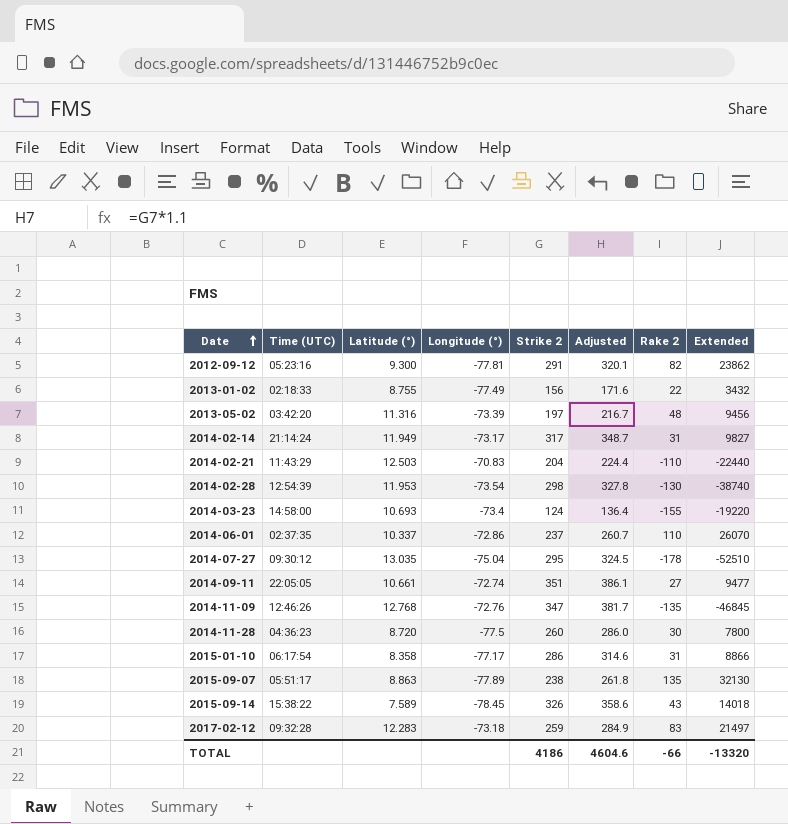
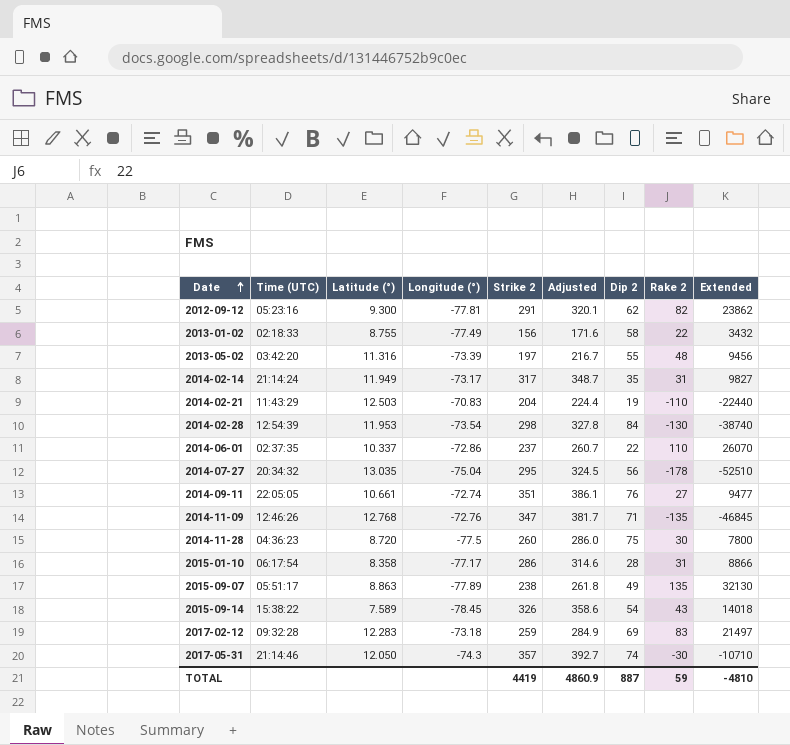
column Dip 2 | position: none -> 7
row 2014-03-23: 14:58:00 | 10.693 | -73.4 | 124 | 136.4 | -155 | -19220 -> none
2014-07-27 | Time (UTC): 09:30:12 -> 20:34:32
row 2017-05-31: none -> 21:14:46 | 12.050 | -74.3 | 357 | 392.7 | 74 | -30 | -10710
TOTAL | Strike 2: 4186 -> 4419
TOTAL | Adjusted: 4604.6 -> 4860.9
TOTAL | Rake 2: -66 -> 59
TOTAL | Extended: -13320 -> -4810

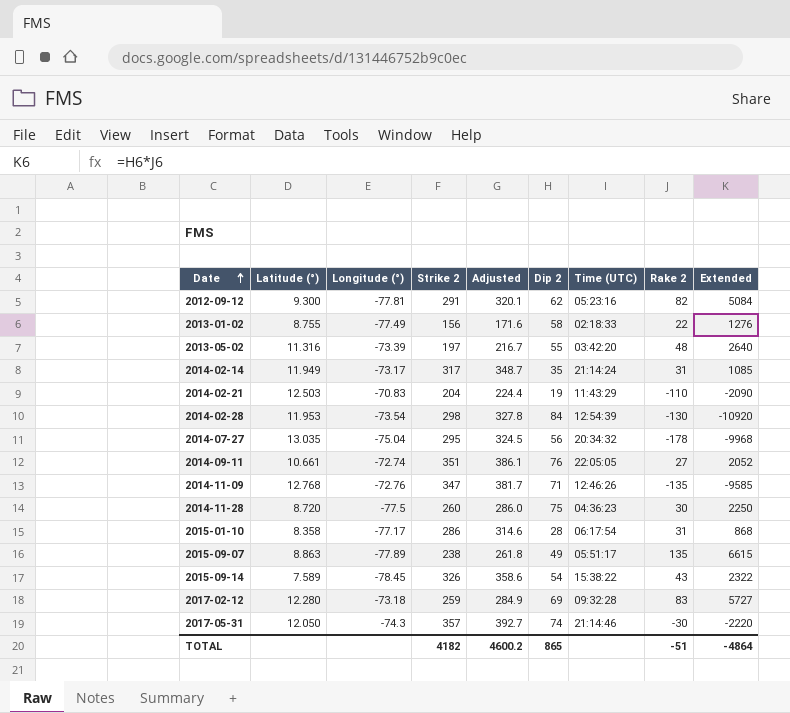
column Time (UTC) | position: 2 -> 7
column Extended | formula: [Strike 2] * [Rake 2] -> [Dip 2] * [Rake 2]
row 2014-06-01: 02:37:35 | 10.337 | -72.86 | 237 | 260.7 | 22 | 110 | 26070 -> none
2017-02-12 | Latitude (°): 12.283 -> 12.280
TOTAL | Strike 2: 4419 -> 4182
TOTAL | Adjusted: 4860.9 -> 4600.2
TOTAL | Dip 2: 887 -> 865
TOTAL | Rake 2: 59 -> -51
TOTAL | Extended: -4810 -> -4864

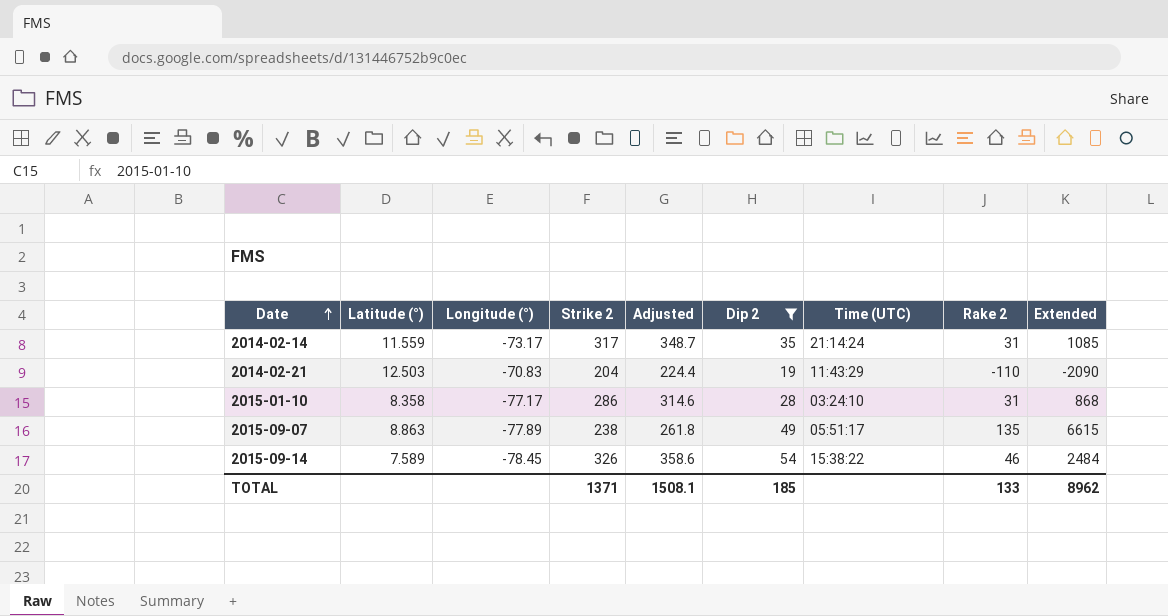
filter: none -> Dip 2 <= 54
2014-02-14 | Latitude (°): 11.949 -> 11.559
2015-01-10 | Time (UTC): 06:17:54 -> 03:24:10
2015-09-14 | Rake 2: 43 -> 46
2015-09-14 | Extended: 2322 -> 2484
TOTAL | Strike 2: 4182 -> 1371
TOTAL | Adjusted: 4600.2 -> 1508.1
TOTAL | Dip 2: 865 -> 185
TOTAL | Rake 2: -51 -> 133
TOTAL | Extended: -4864 -> 8962

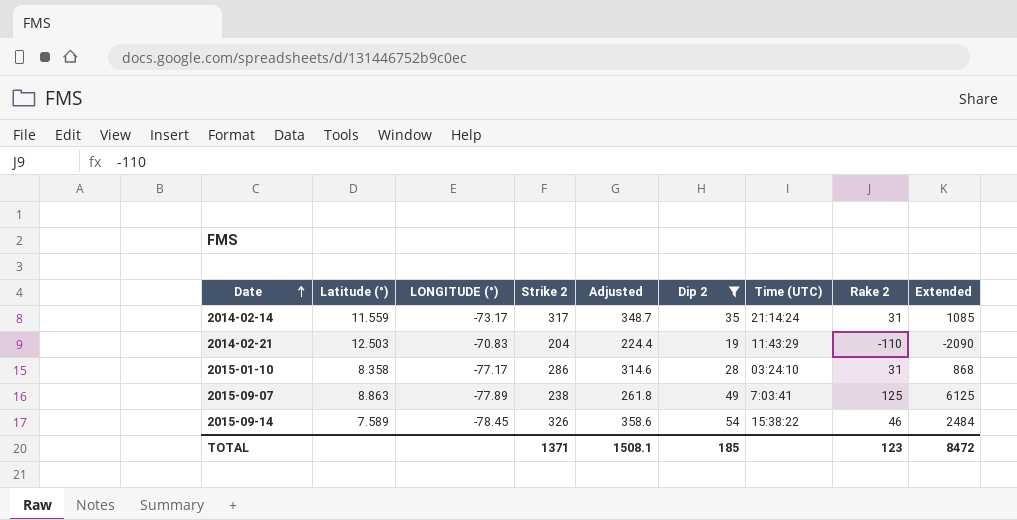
column name: Longitude (°) -> LONGITUDE (°)
2015-09-07 | Time (UTC): 05:51:17 -> 7:03:41
2015-09-07 | Rake 2: 135 -> 125
2015-09-07 | Extended: 6615 -> 6125
TOTAL | Rake 2: 133 -> 123
TOTAL | Extended: 8962 -> 8472

